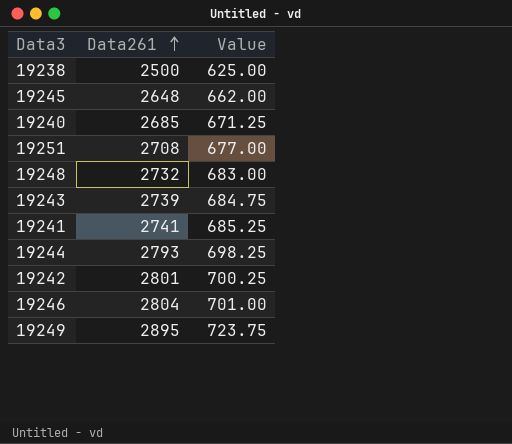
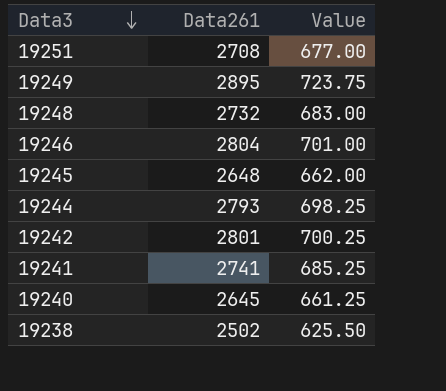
row order: Data261 ascending -> Data3 descending
row 19243: 2739 | 684.75 -> none
19240 | Data261: 2685 -> 2645
19240 | Value: 671.25 -> 661.25
19238 | Data261: 2500 -> 2502
19238 | Value: 625.00 -> 625.50

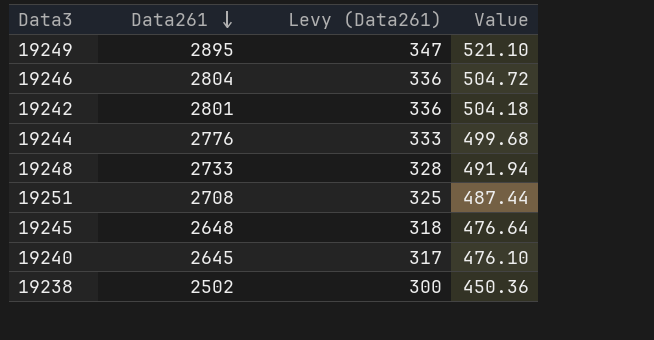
row order: Data3 descending -> Data261 descending
column Levy (Data261) | formula: none -> [Data261] * 0.12
column Value | formula: [Data261] * 0.25 -> [Data261] * 0.18
row 19241: 2741 | 685.25 -> none
19244 | Data261: 2793 -> 2776
19248 | Data261: 2732 -> 2733

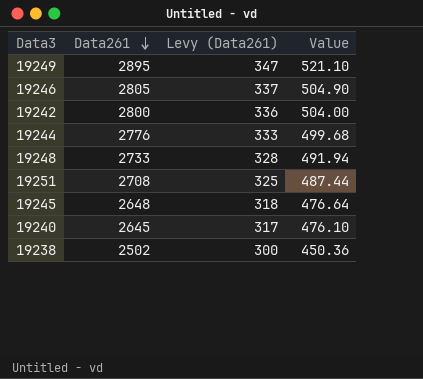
19246 | Data261: 2804 -> 2805
19246 | Levy (Data261): 336 -> 337
19246 | Value: 504.72 -> 504.90
19242 | Data261: 2801 -> 2800
19242 | Value: 504.18 -> 504.00

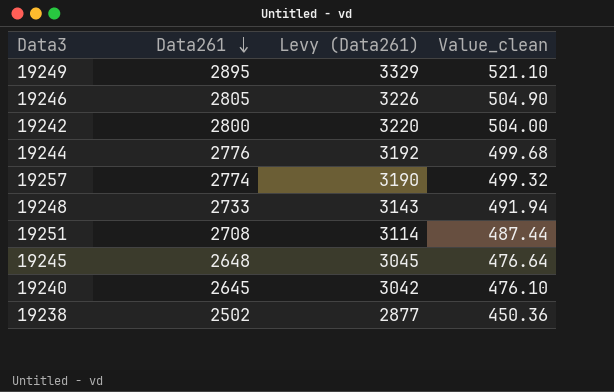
column Levy (Data261) | formula: [Data261] * 0.12 -> [Data261] * 1.15
column name: Value -> Value_clean
row 19257: none -> 2774 | 3190 | 499.32

